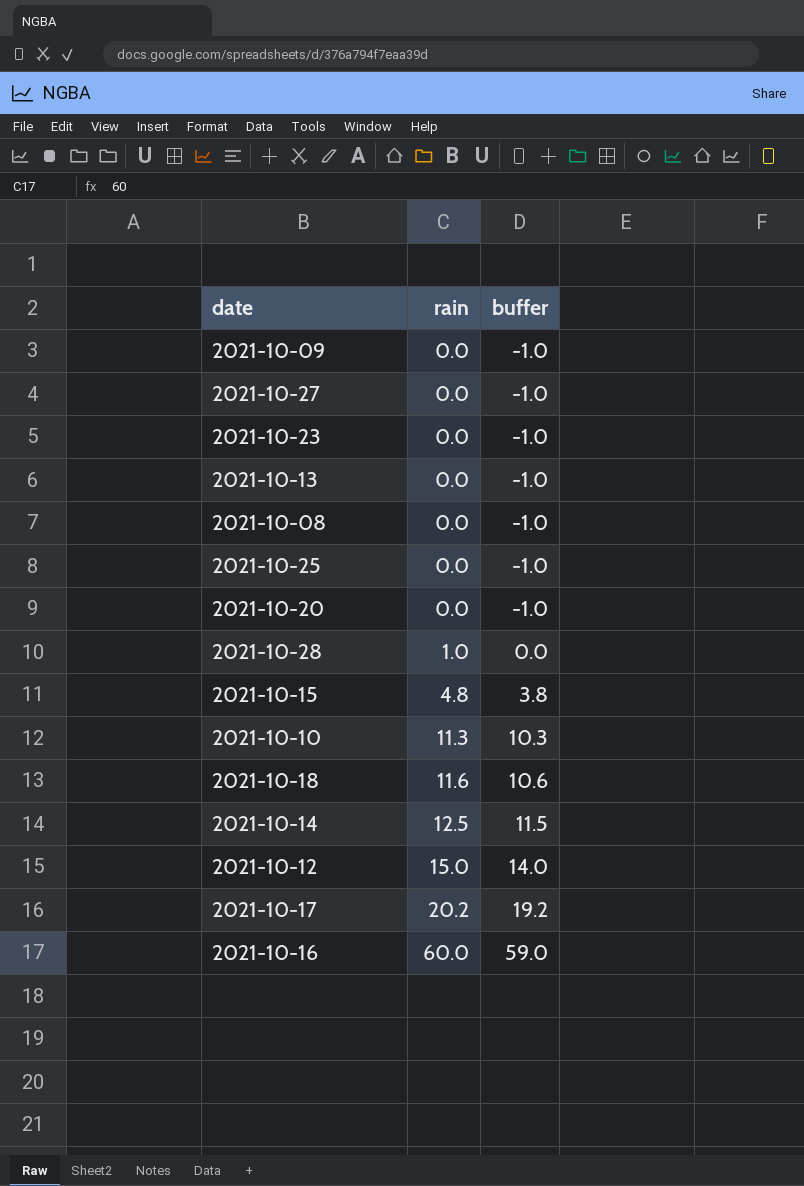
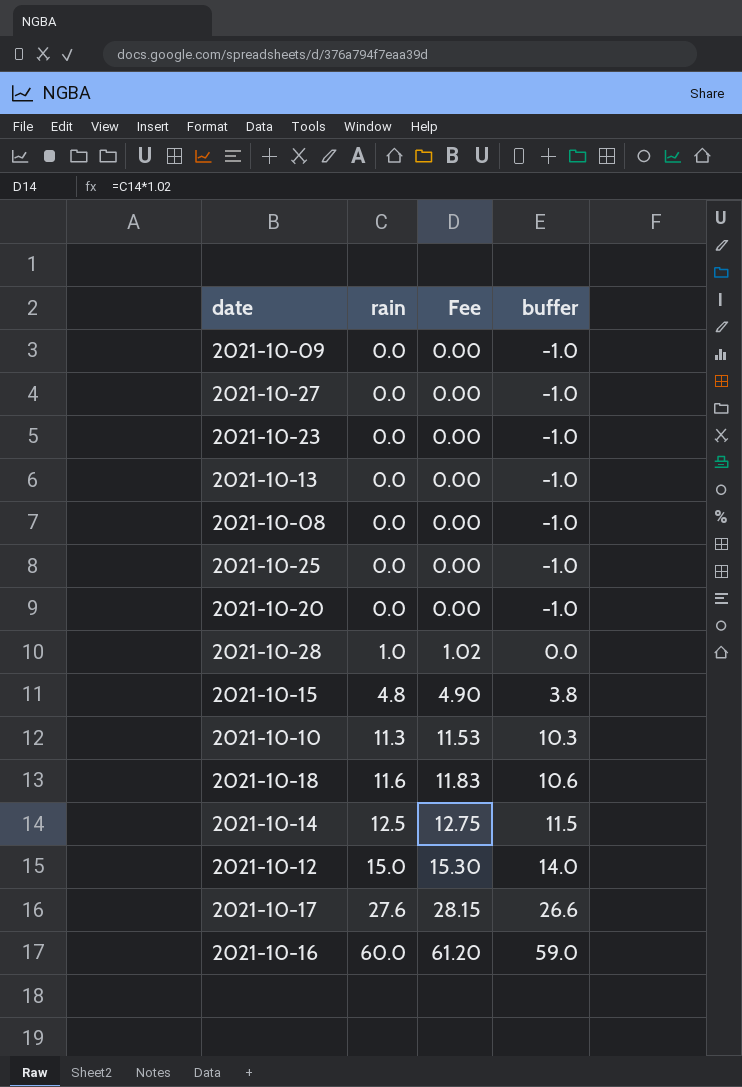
column Fee | formula: none -> [rain] * 1.02
2021-10-17 | rain: 20.2 -> 27.6
2021-10-17 | buffer: 19.2 -> 26.6

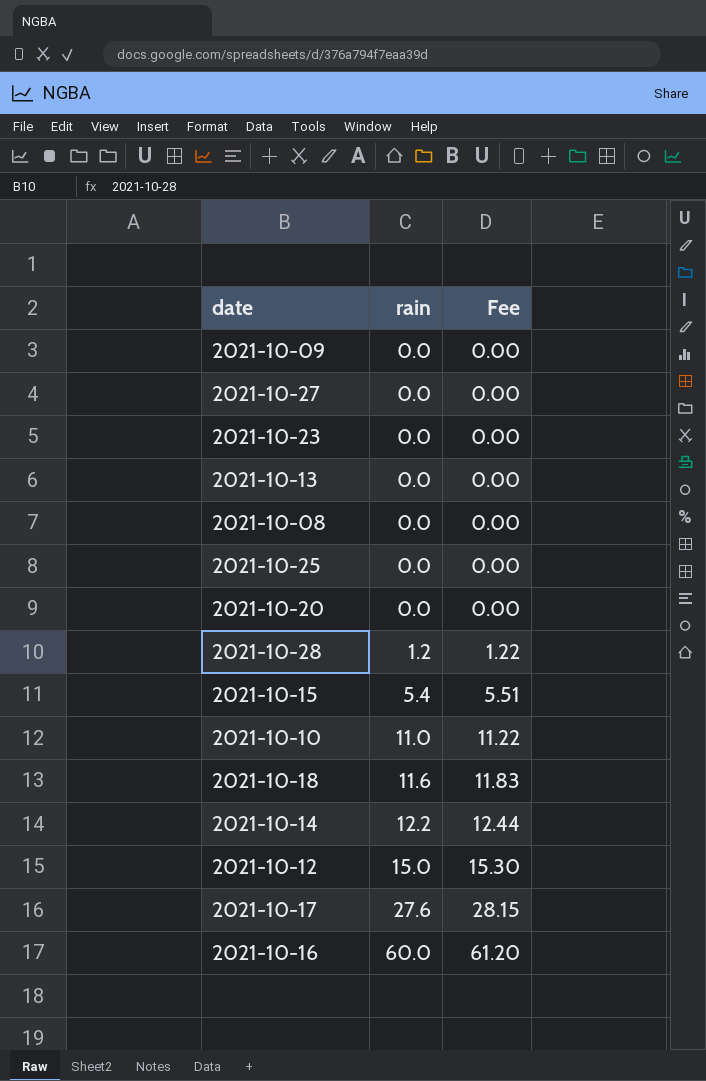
column buffer | formula: [rain] - 1 -> none
2021-10-28 | rain: 1.0 -> 1.2
2021-10-28 | Fee: 1.02 -> 1.22
2021-10-15 | rain: 4.8 -> 5.4
2021-10-15 | Fee: 4.90 -> 5.51
2021-10-10 | rain: 11.3 -> 11.0
2021-10-10 | Fee: 11.53 -> 11.22
2021-10-14 | rain: 12.5 -> 12.2
2021-10-14 | Fee: 12.75 -> 12.44

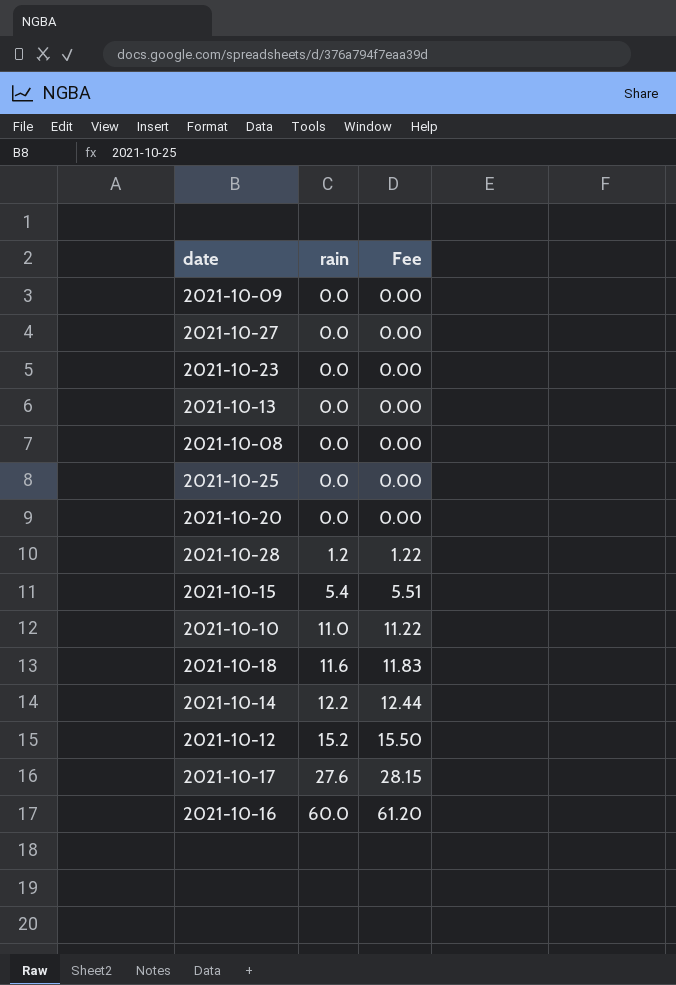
2021-10-12 | rain: 15.0 -> 15.2
2021-10-12 | Fee: 15.30 -> 15.50

